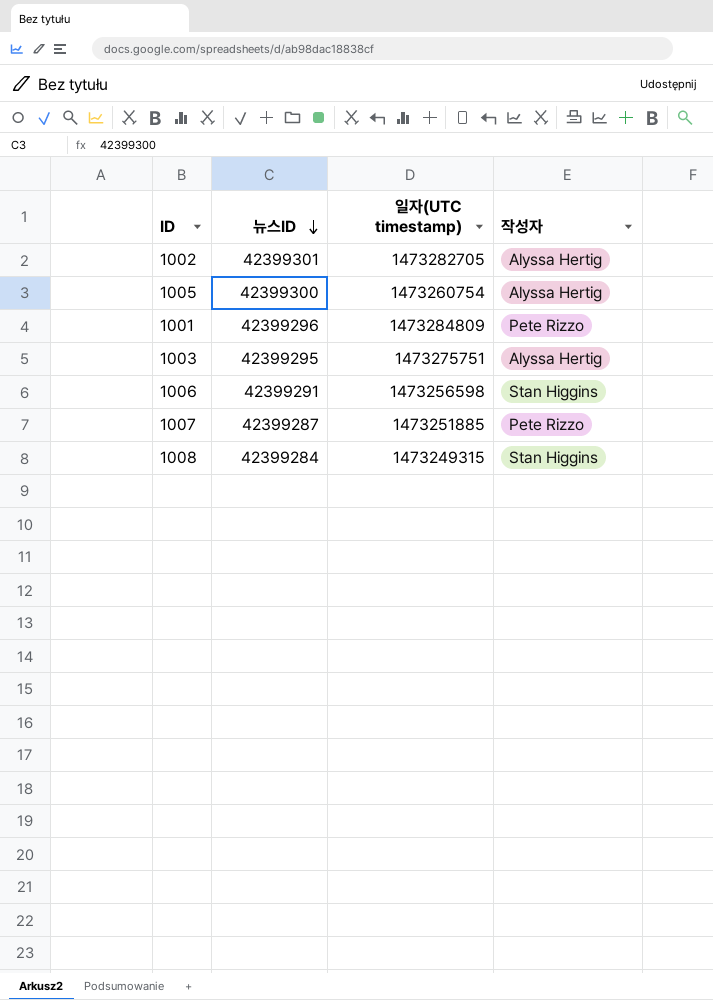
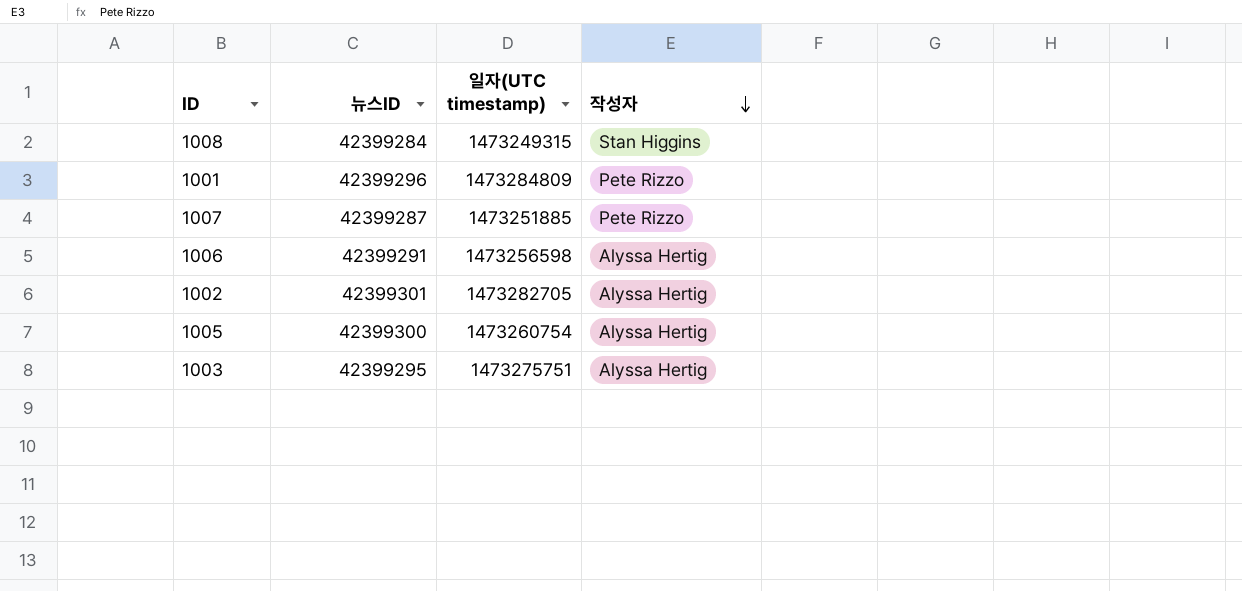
row order: 뉴스ID descending -> 작성자 descending
1006 | 작성자: Stan Higgins -> Alyssa Hertig

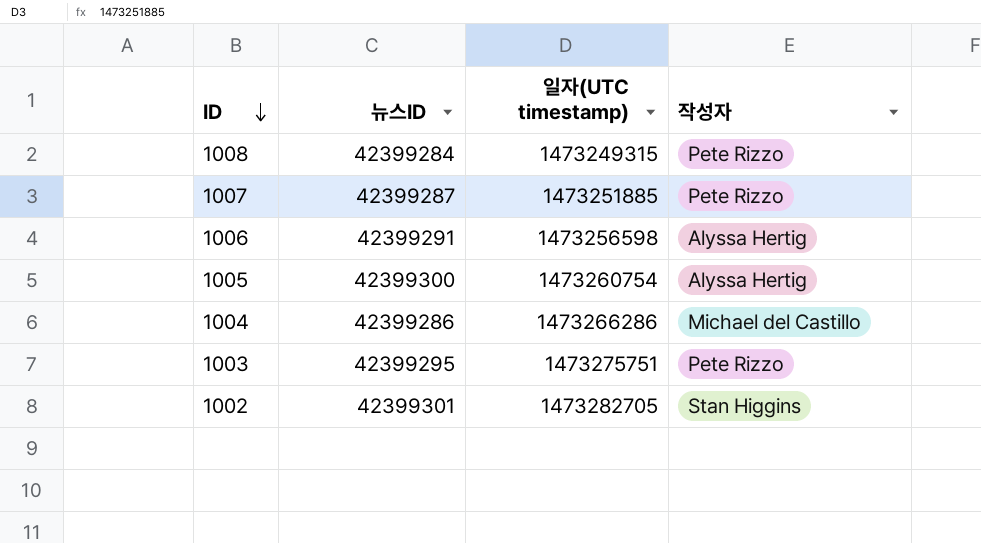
row order: 작성자 descending -> ID descending
row 1001: 42399296 | 1473284809 | Pete Rizzo -> none
1008 | 작성자: Stan Higgins -> Pete Rizzo
row 1004: none -> 42399286 | 1473266286 | Michael del Castillo
1003 | 작성자: Alyssa Hertig -> Pete Rizzo
1002 | 작성자: Alyssa Hertig -> Stan Higgins

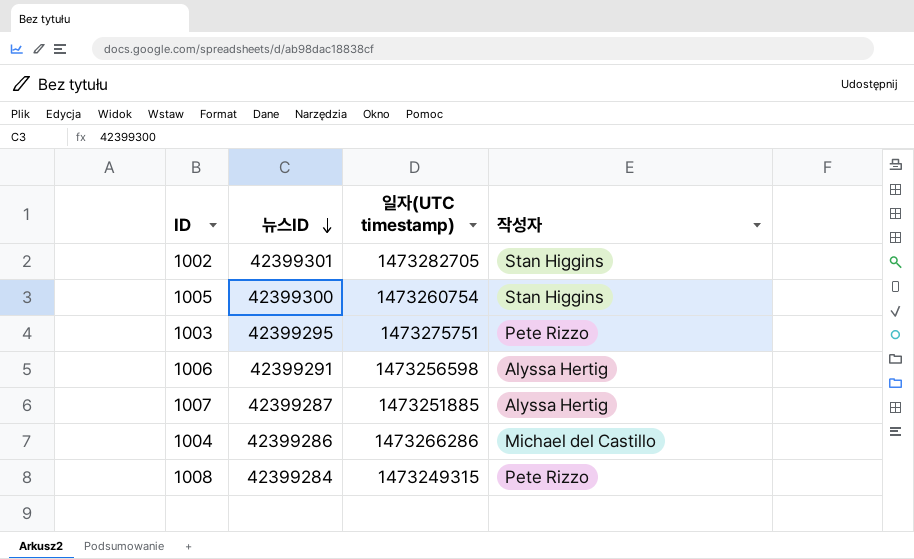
row order: ID descending -> 뉴스ID descending
1005 | 작성자: Alyssa Hertig -> Stan Higgins
1007 | 작성자: Pete Rizzo -> Alyssa Hertig

